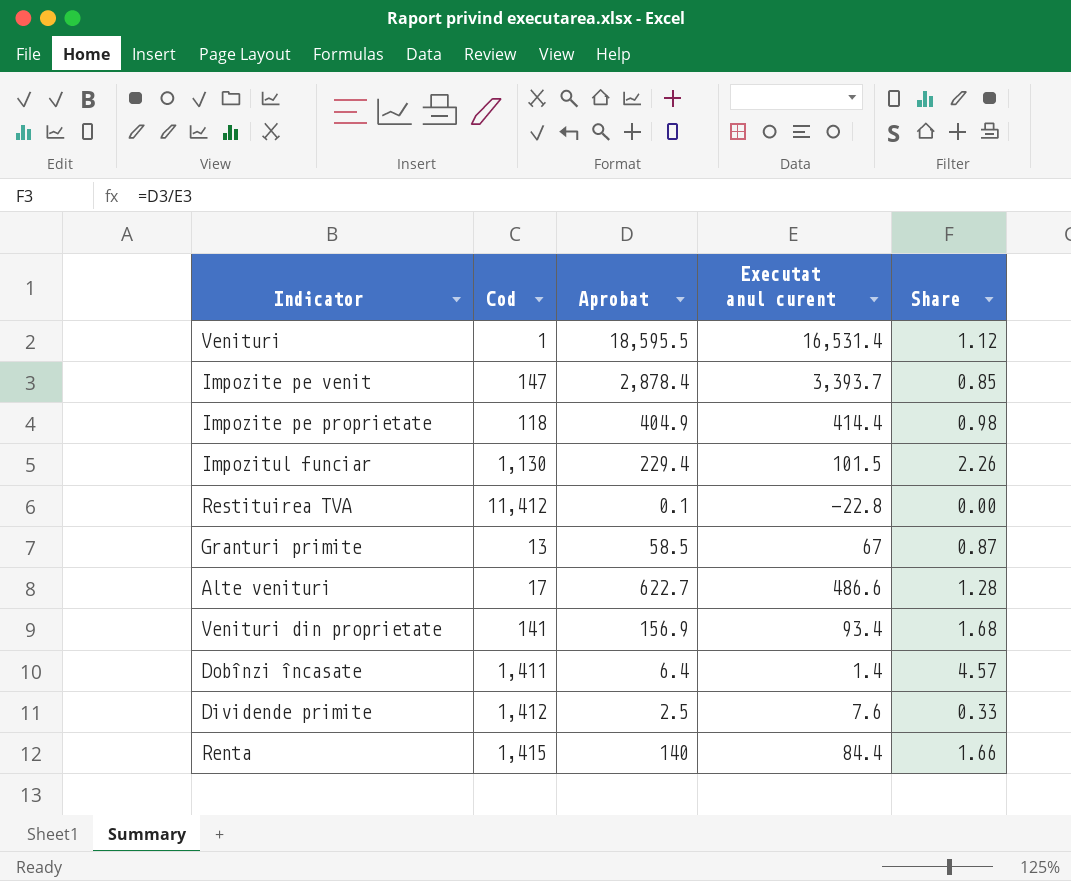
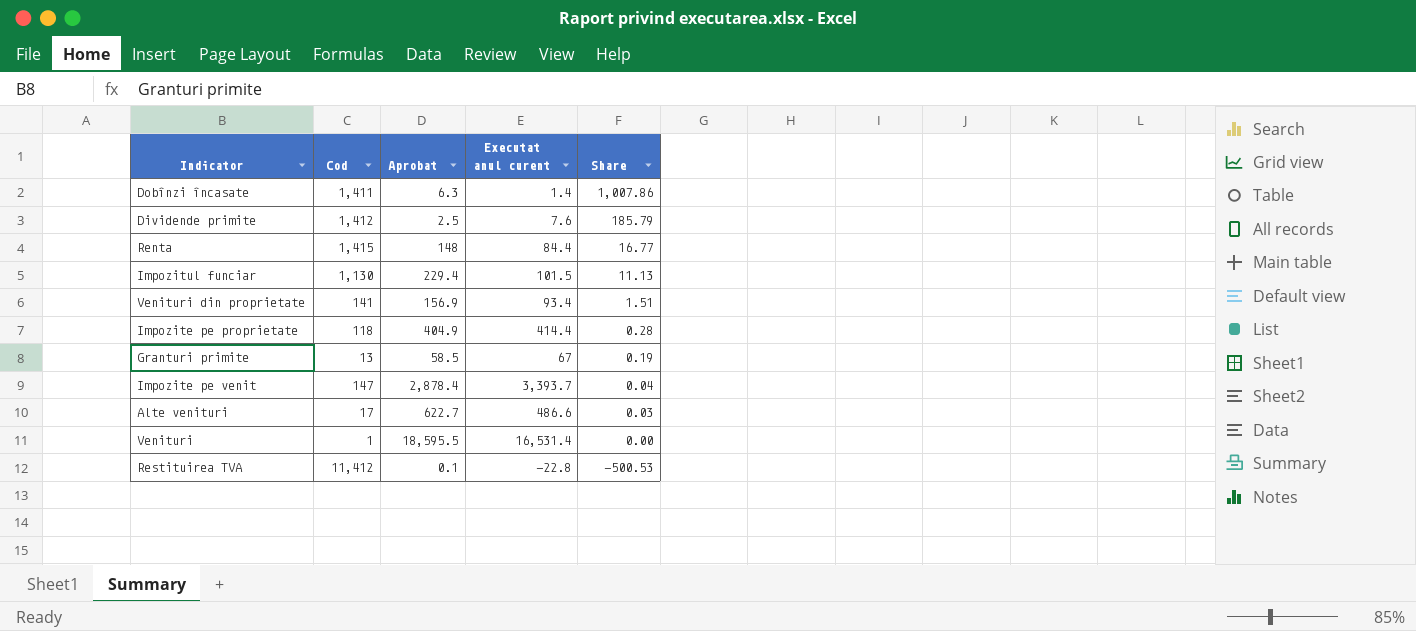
row order: none -> Share descending
column Share | formula: [Aprobat] / [Executat anul curent] -> [Cod] / [Executat anul curent]
Dobînzi încasate | Aprobat: 6.4 -> 6.3
Renta | Aprobat: 140 -> 148

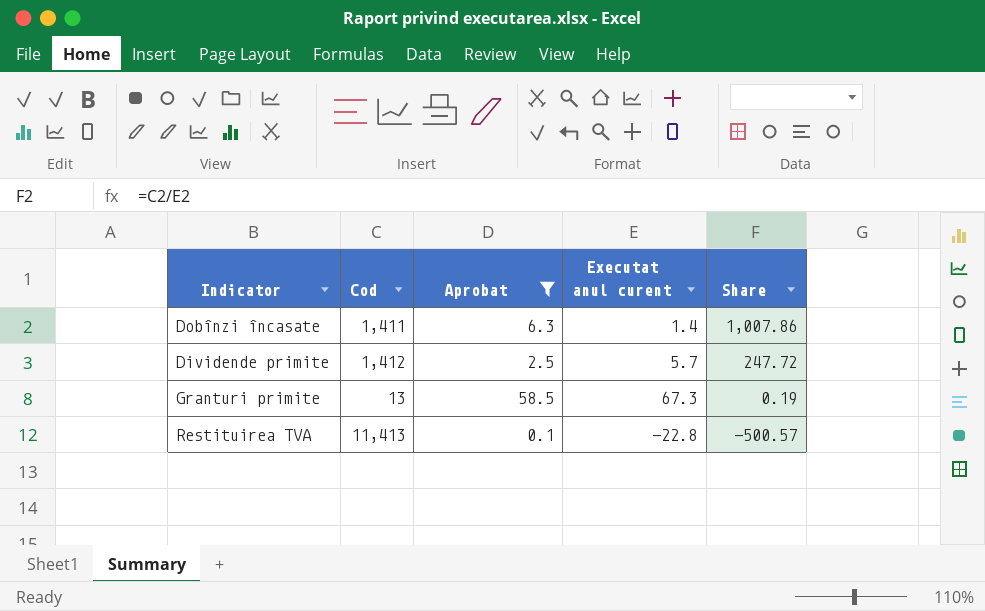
filter: none -> Aprobat <= 58.5
Dividende primite | Executat anul curent: 7.6 -> 5.7
Dividende primite | Share: 185.79 -> 247.72
Granturi primite | Executat anul curent: 67 -> 67.3
Restituirea TVA | Cod: 11,412 -> 11,413
Restituirea TVA | Share: -500.53 -> -500.57

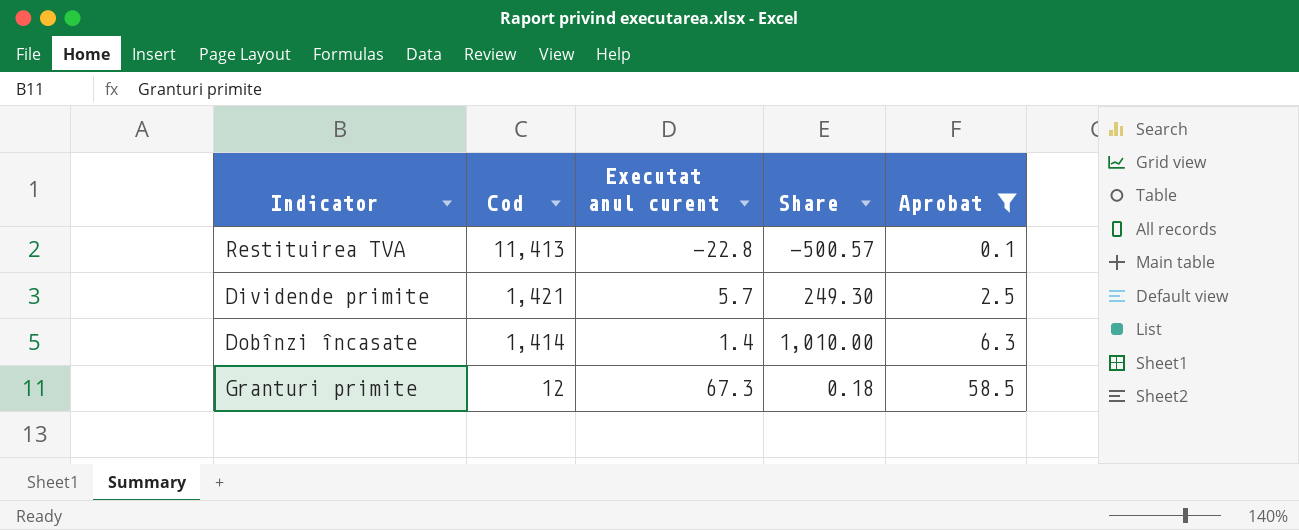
row order: Share descending -> Cod descending
column Aprobat | position: 3 -> 5
Dividende primite | Cod: 1,412 -> 1,421
Dividende primite | Share: 247.72 -> 249.30
Dobînzi încasate | Cod: 1,411 -> 1,414
Dobînzi încasate | Share: 1,007.86 -> 1,010.00
Granturi primite | Cod: 13 -> 12
Granturi primite | Share: 0.19 -> 0.18

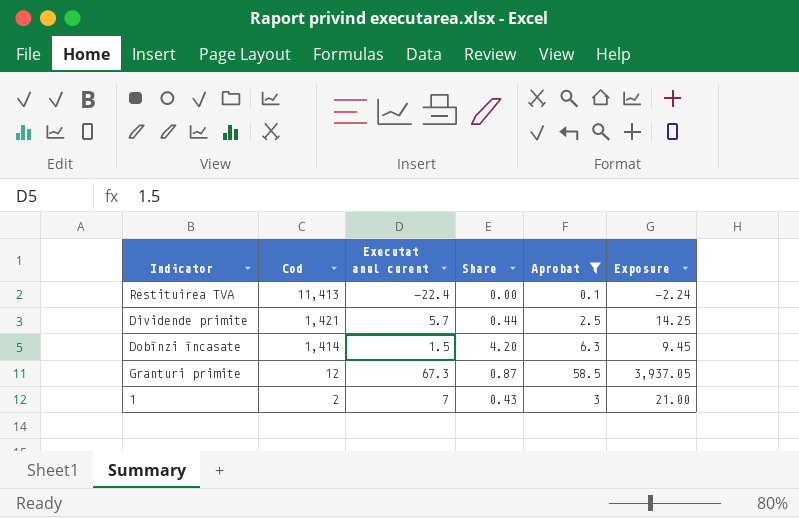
column Share | formula: [Cod] / [Executat anul curent] -> [Aprobat] / [Executat anul curent]
column Exposure | formula: none -> [Executat anul curent] * [Aprobat]
Restituirea TVA | Executat anul curent: -22.8 -> -22.4
Dobînzi încasate | Executat anul curent: 1.4 -> 1.5
row 1: none -> 2 | 7 | 0.43 | 3 | 21.00

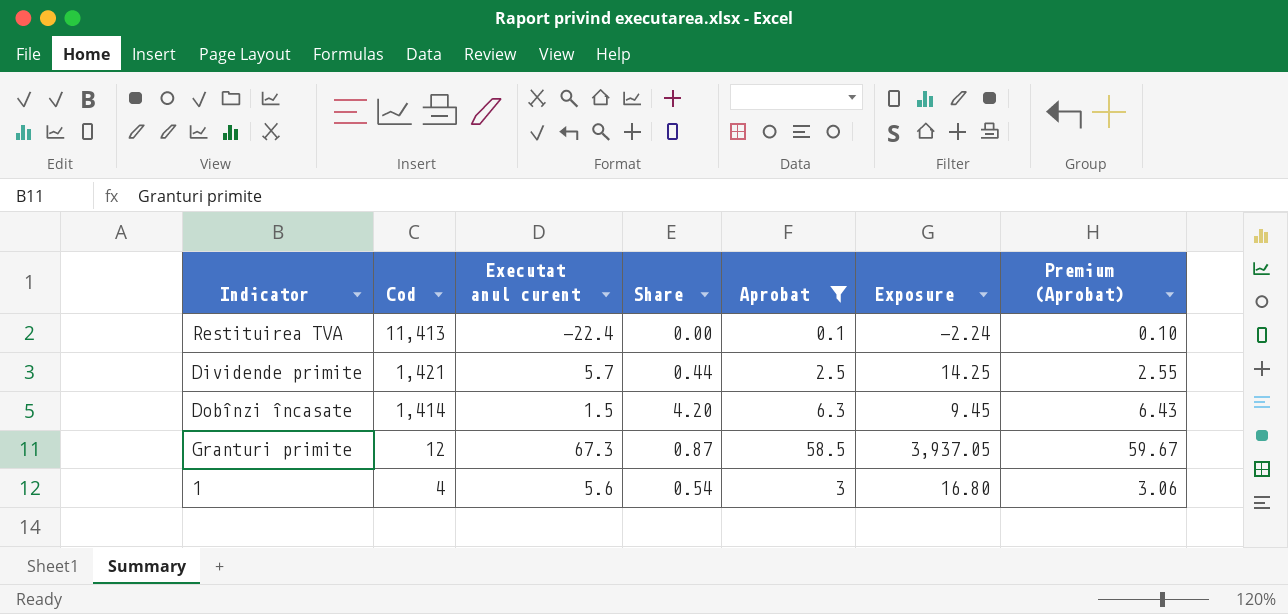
column Premium (Aprobat) | formula: none -> [Aprobat] * 1.02
1 | Cod: 2 -> 4
1 | Executat anul curent: 7 -> 5.6
1 | Share: 0.43 -> 0.54
1 | Exposure: 21.00 -> 16.80

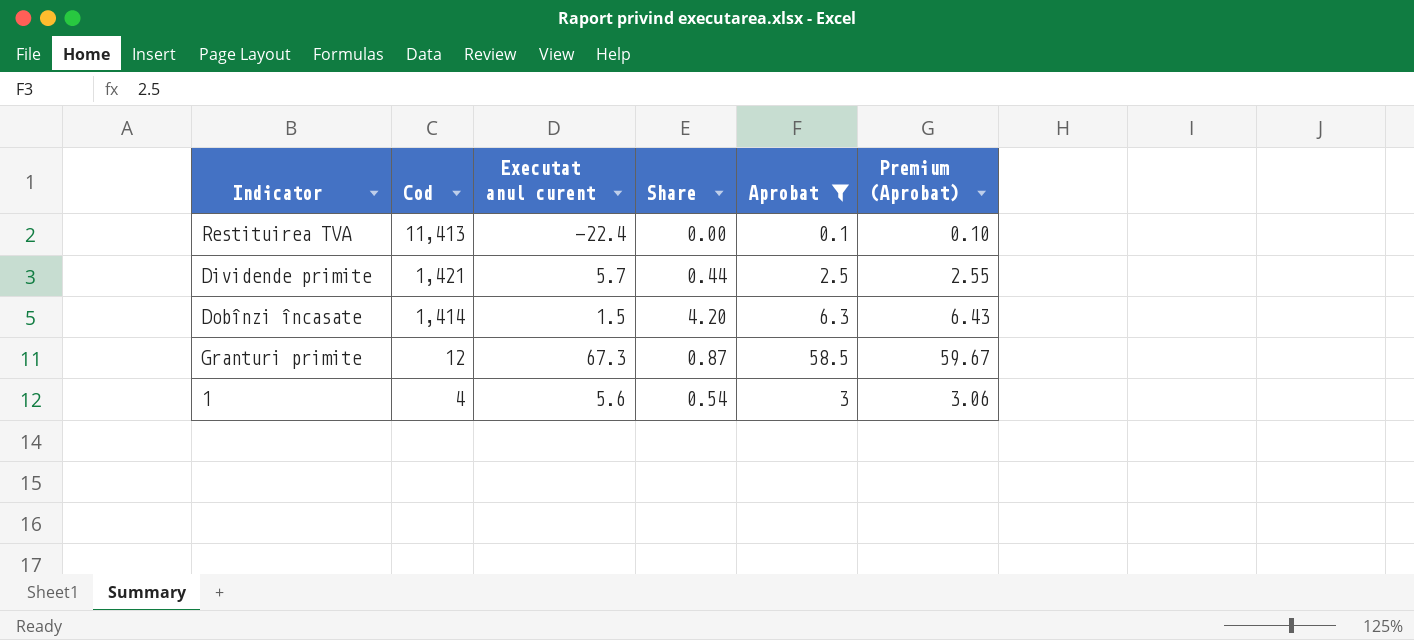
column Exposure | formula: [Executat anul curent] * [Aprobat] -> none

